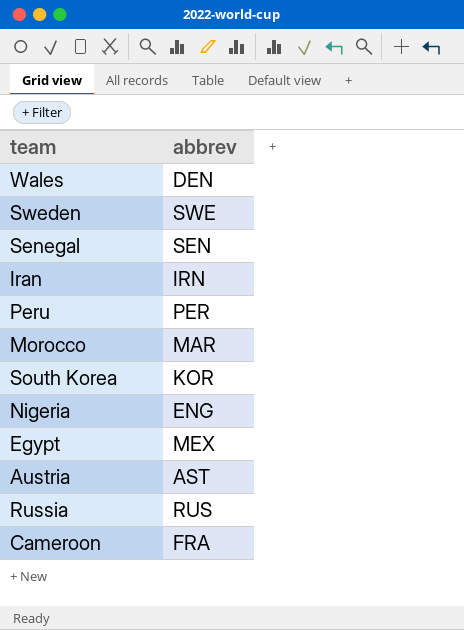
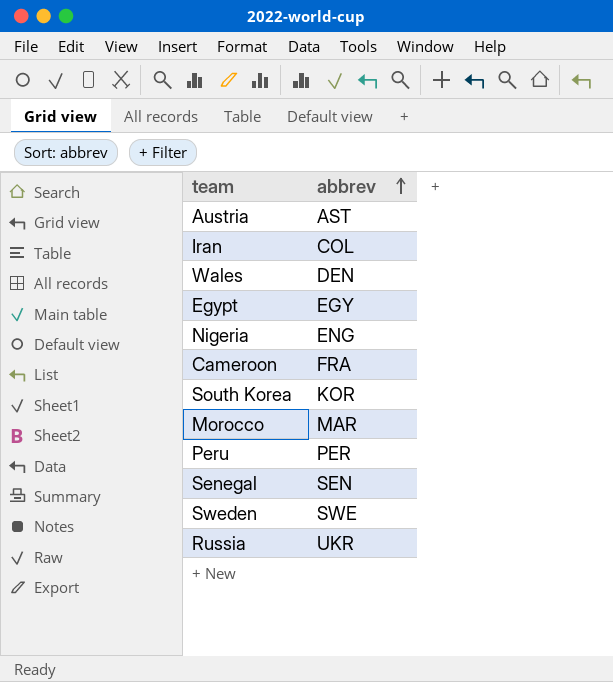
row order: none -> abbrev ascending
Iran | abbrev: IRN -> COL
Egypt | abbrev: MEX -> EGY
Russia | abbrev: RUS -> UKR

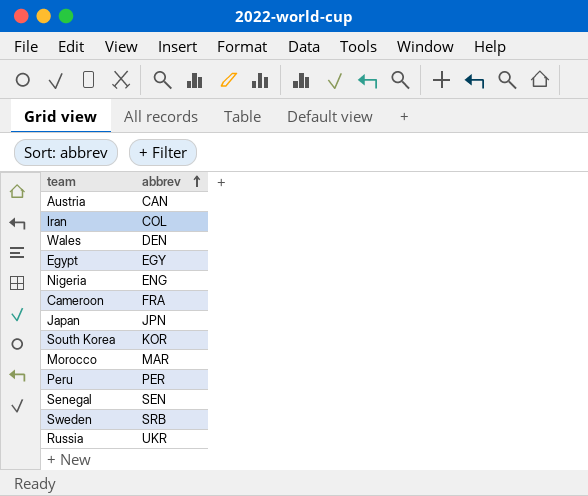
Austria | abbrev: AST -> CAN
row Japan: none -> JPN
Sweden | abbrev: SWE -> SRB

